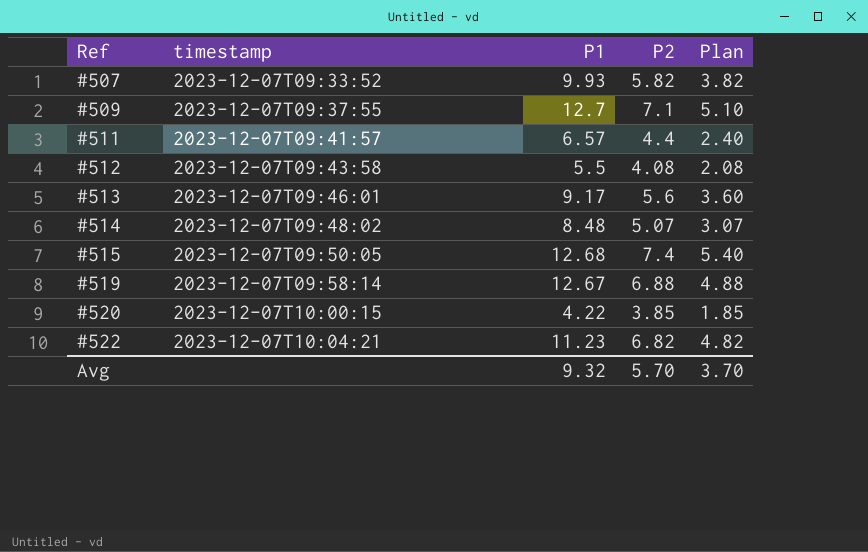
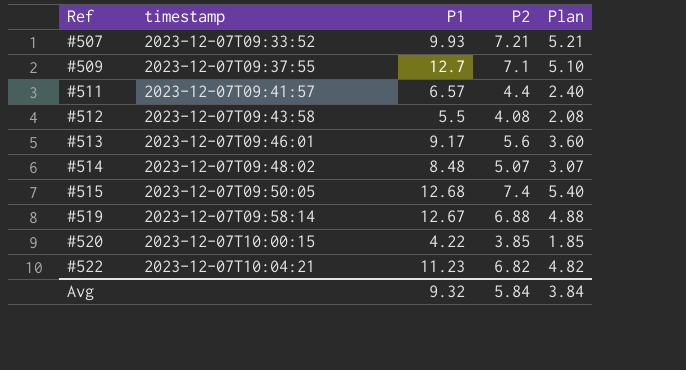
#507 | P2: 5.82 -> 7.21
#507 | Plan: 3.82 -> 5.21
Avg | P2: 5.70 -> 5.84
Avg | Plan: 3.70 -> 3.84

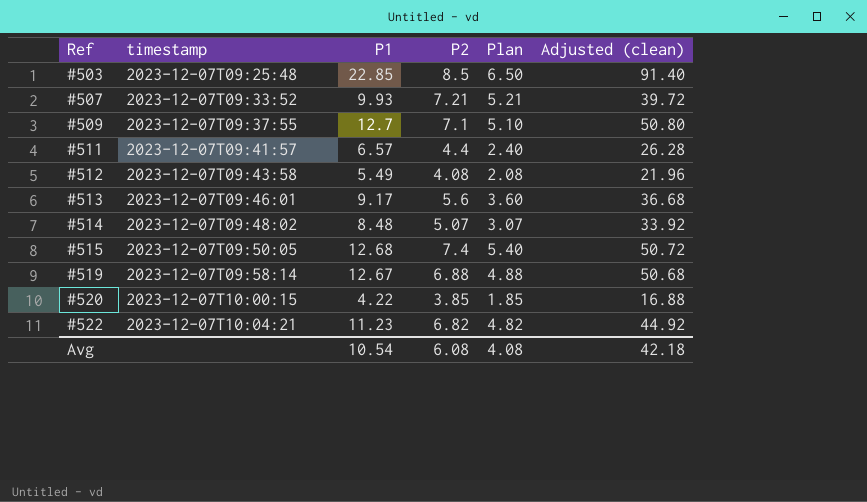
column Adjusted (clean) | formula: none -> [P1] * 4
row #503: none -> 2023-12-07T09:25:48 | 22.85 | 8.5 | 6.50 | 91.40
#512 | P1: 5.5 -> 5.49
Avg | P1: 9.32 -> 10.54
Avg | P2: 5.84 -> 6.08
Avg | Plan: 3.84 -> 4.08

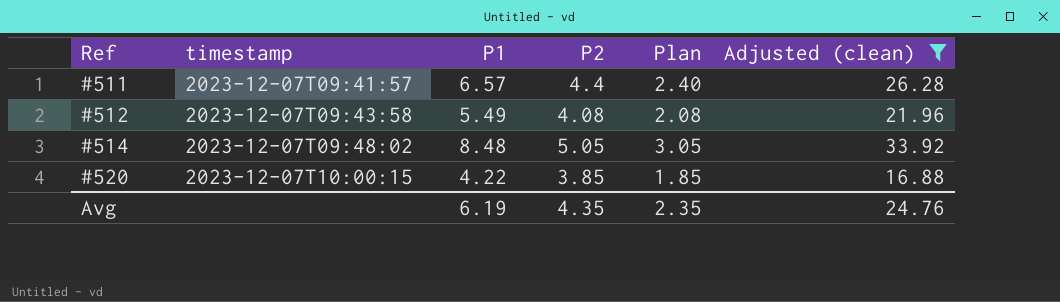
filter: none -> Adjusted (clean) <= 33.92
#514 | P2: 5.07 -> 5.05
#514 | Plan: 3.07 -> 3.05
Avg | P1: 10.54 -> 6.19
Avg | P2: 6.08 -> 4.35
Avg | Plan: 4.08 -> 2.35
Avg | Adjusted (clean): 42.18 -> 24.76

